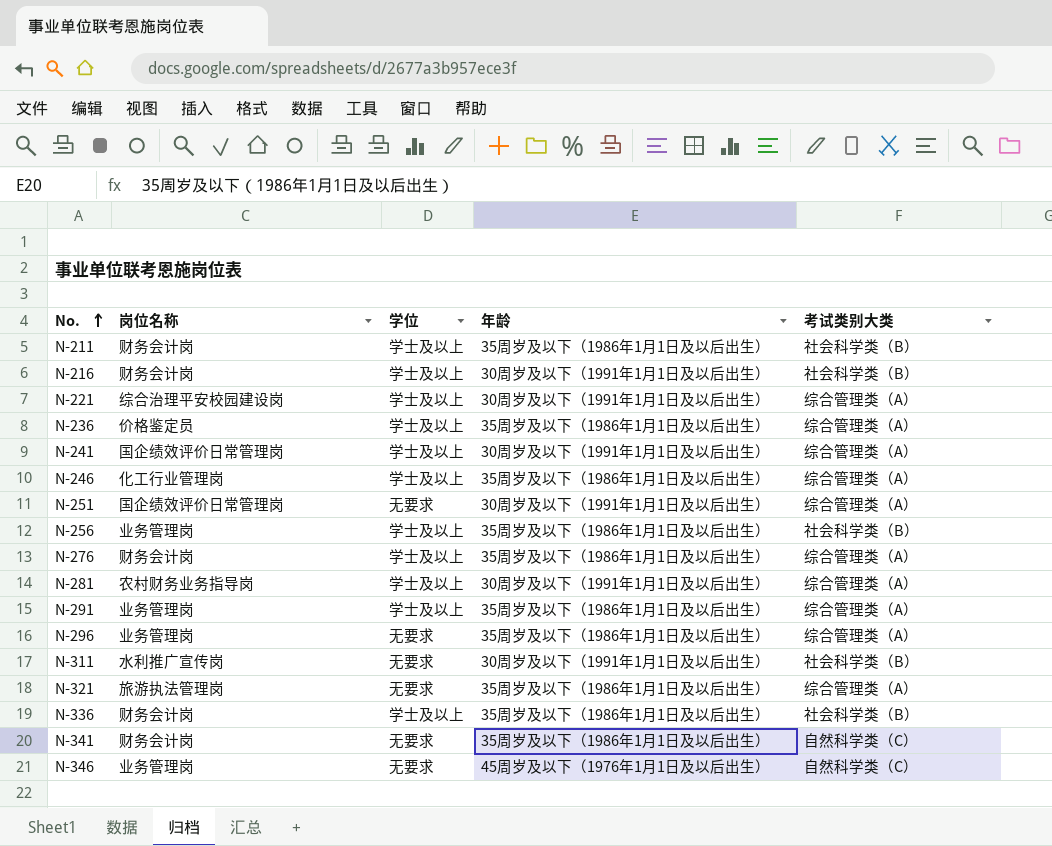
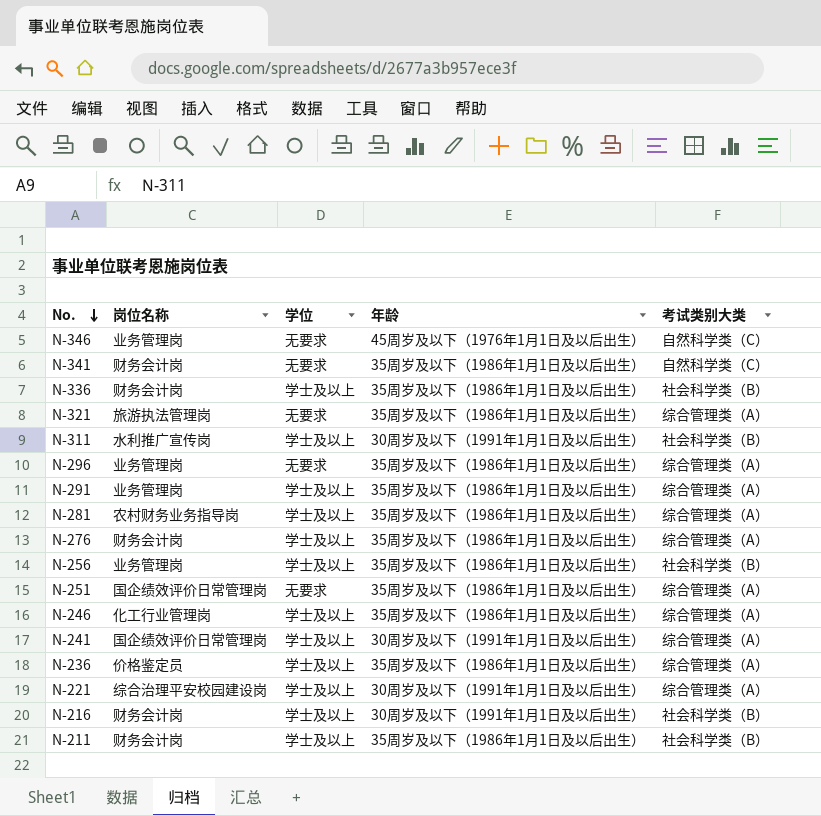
row order: No. ascending -> No. descending
N-311 | 学位: 无要求 -> 学士及以上
N-281 | 年龄: 30周岁及以下（1991年1月1日及以后出生） -> 35周岁及以下（1986年1月1日及以后出生）
N-251 | 年龄: 30周岁及以下（1991年1月1日及以后出生） -> 35周岁及以下（1986年1月1日及以后出生）

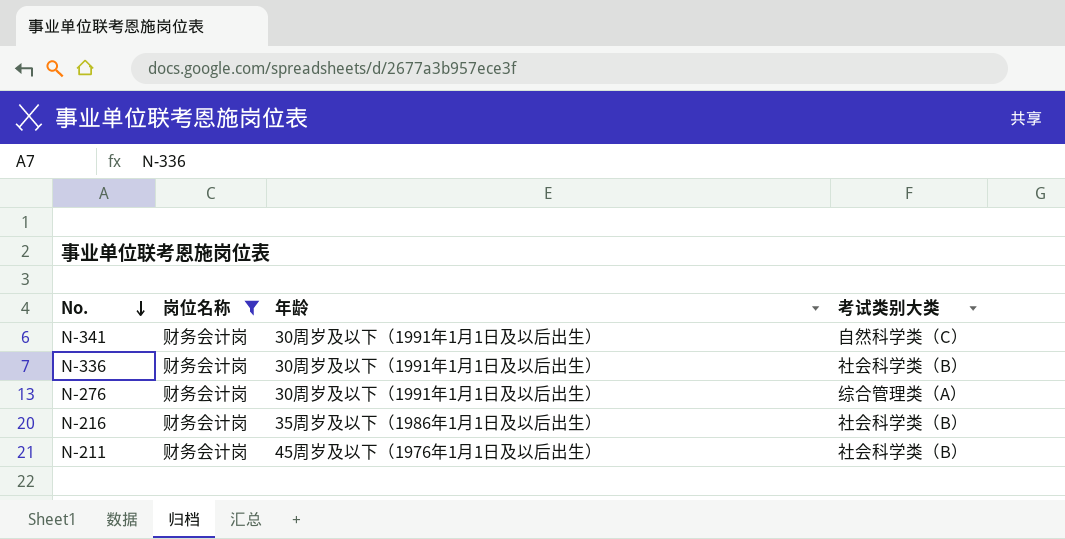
filter: none -> 岗位名称 = 财务会计岗
column 学位 | position: 3 -> none
N-341 | 年龄: 35周岁及以下（1986年1月1日及以后出生） -> 30周岁及以下（1991年1月1日及以后出生）
N-336 | 年龄: 35周岁及以下（1986年1月1日及以后出生） -> 30周岁及以下（1991年1月1日及以后出生）
N-276 | 年龄: 35周岁及以下（1986年1月1日及以后出生） -> 30周岁及以下（1991年1月1日及以后出生）
N-216 | 年龄: 30周岁及以下（1991年1月1日及以后出生） -> 35周岁及以下（1986年1月1日及以后出生）
N-211 | 年龄: 35周岁及以下（1986年1月1日及以后出生） -> 45周岁及以下（1976年1月1日及以后出生）

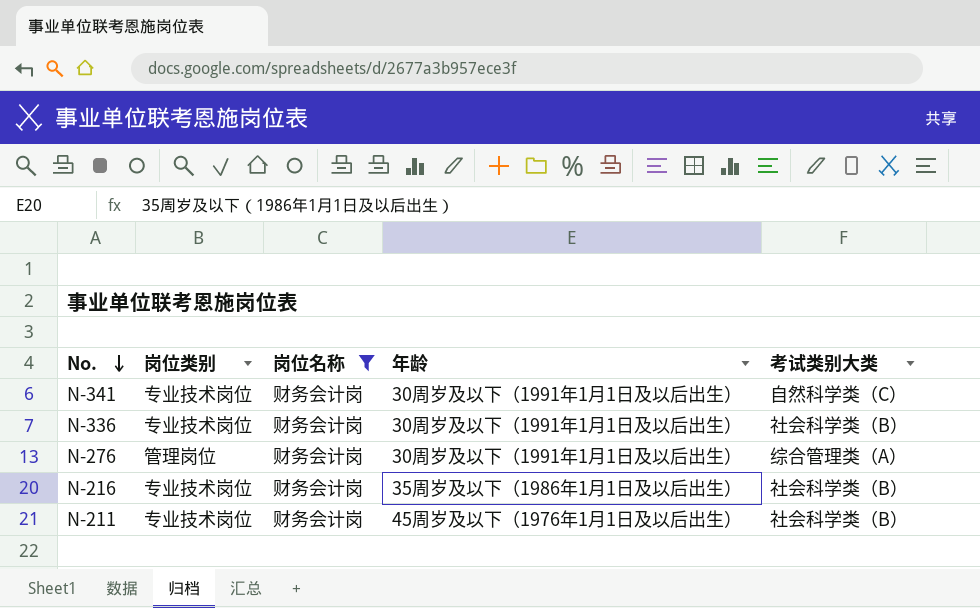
column 岗位类别 | position: none -> 2

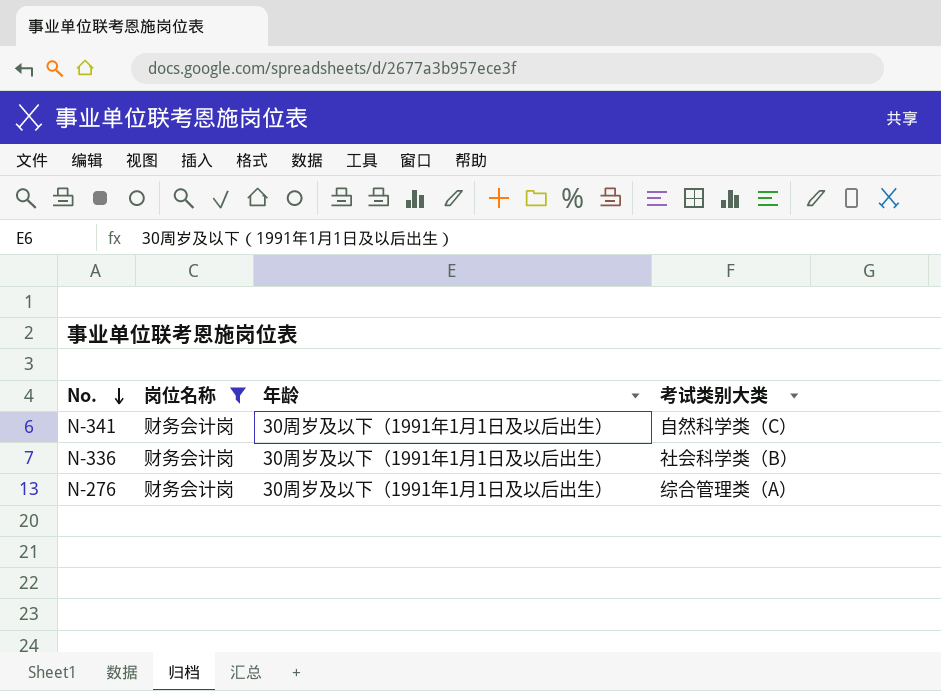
column 岗位类别 | position: 2 -> none
row N-216: 专业技术岗位 | 财务会计岗 | 35周岁及以下（1986年1月1日及以后出生） | 社会科学类（B） -> none
row N-211: 专业技术岗位 | 财务会计岗 | 45周岁及以下（1976年1月1日及以后出生） | 社会科学类（B） -> none

